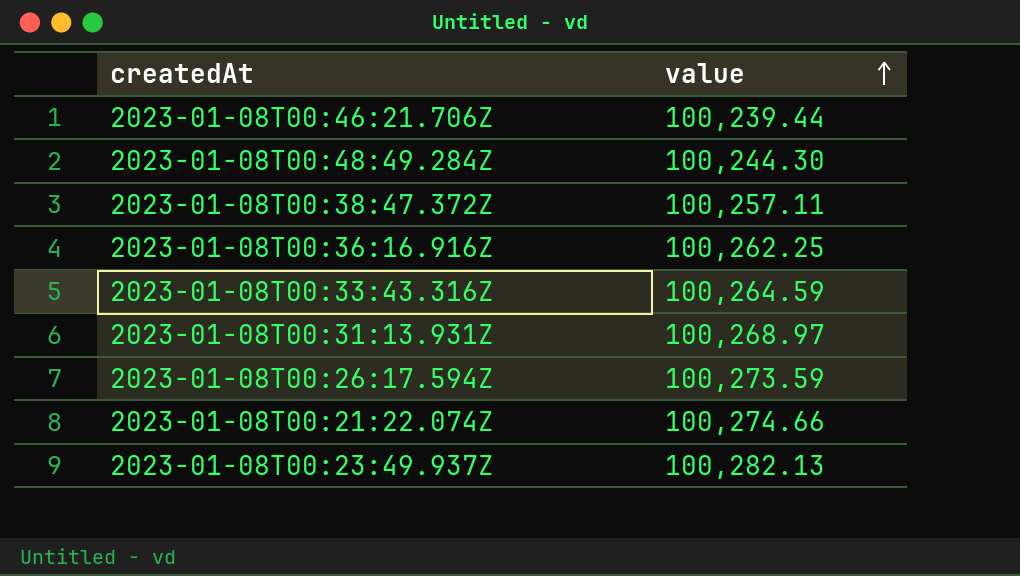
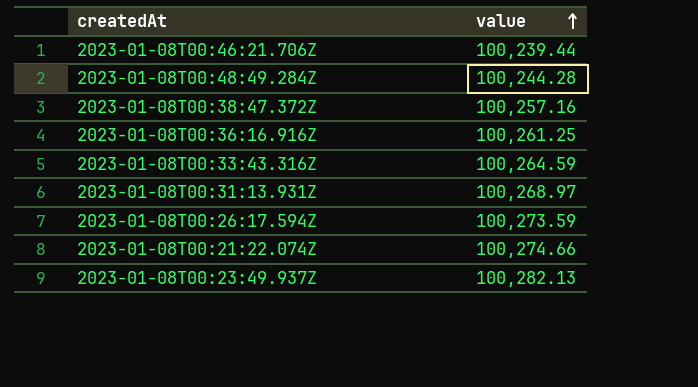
2023-01-08T00:48:49.284Z | value: 100,244.30 -> 100,244.28
2023-01-08T00:38:47.372Z | value: 100,257.11 -> 100,257.16
2023-01-08T00:36:16.916Z | value: 100,262.25 -> 100,261.25

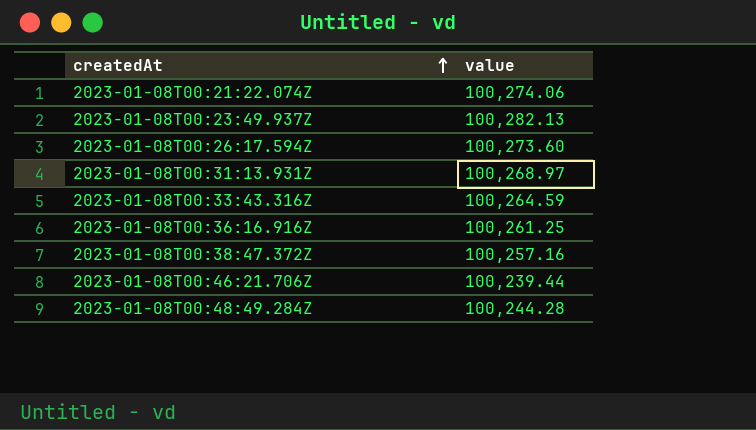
row order: value ascending -> createdAt ascending
2023-01-08T00:21:22.074Z | value: 100,274.66 -> 100,274.06
2023-01-08T00:26:17.594Z | value: 100,273.59 -> 100,273.60

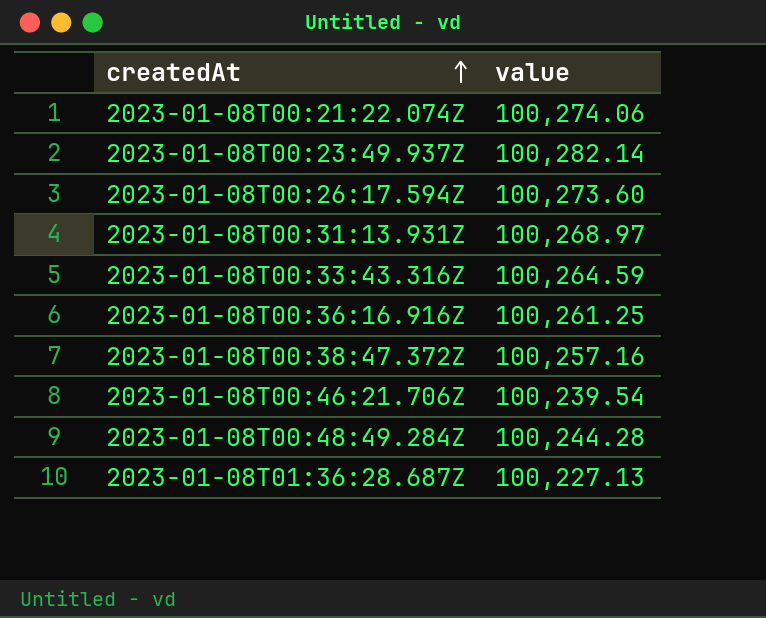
2023-01-08T00:23:49.937Z | value: 100,282.13 -> 100,282.14
2023-01-08T00:46:21.706Z | value: 100,239.44 -> 100,239.54
row 2023-01-08T01:36:28.687Z: none -> 100,227.13

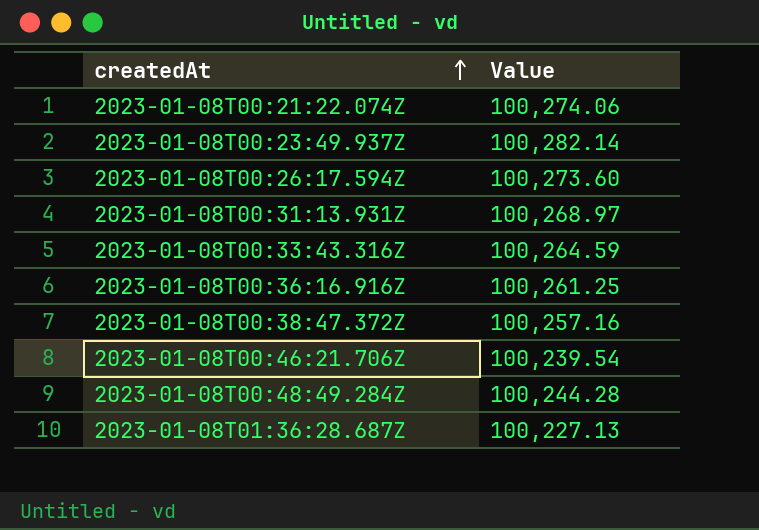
column name: value -> Value

